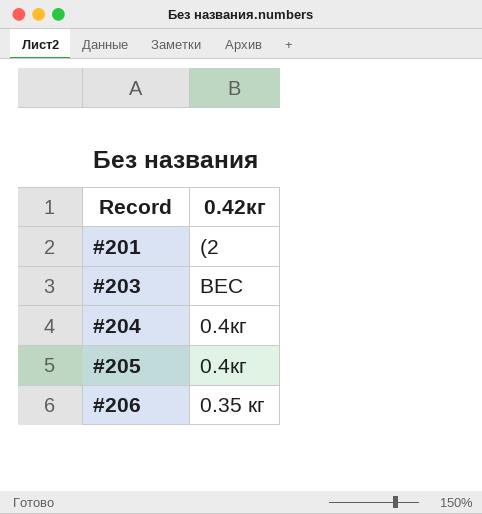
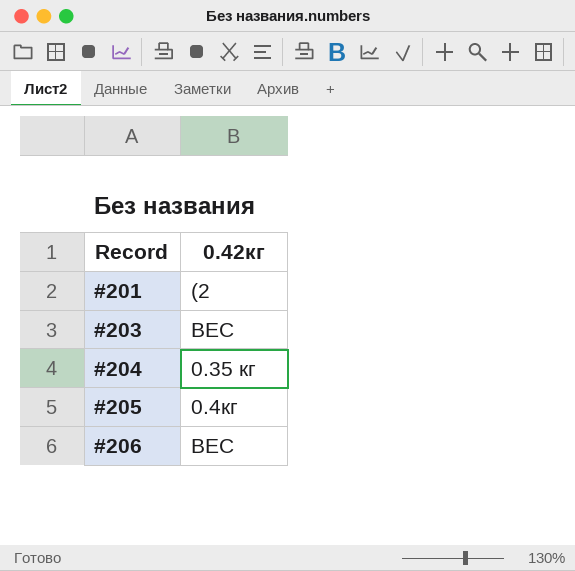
#204 | 0.42кг: 0.4кг -> 0.35 кг
#206 | 0.42кг: 0.35 кг -> ВЕС

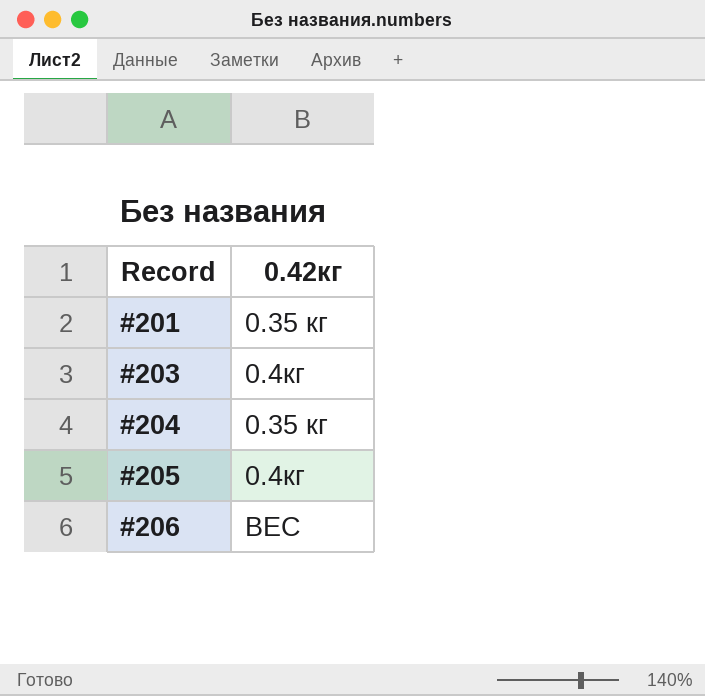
#201 | 0.42кг: (2 -> 0.35 кг
#203 | 0.42кг: ВЕС -> 0.4кг

